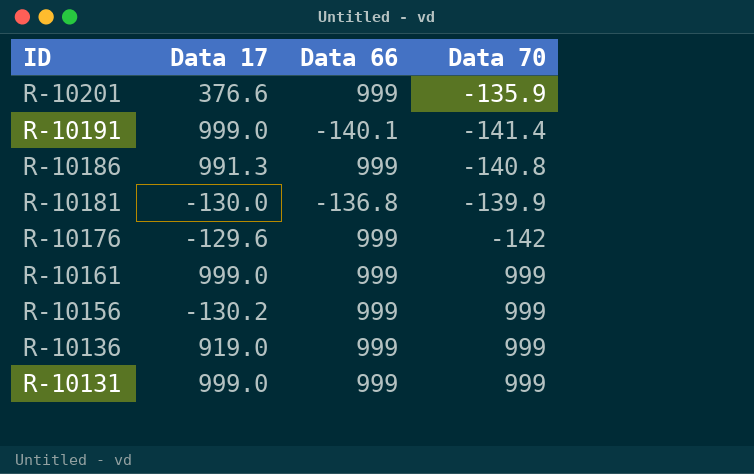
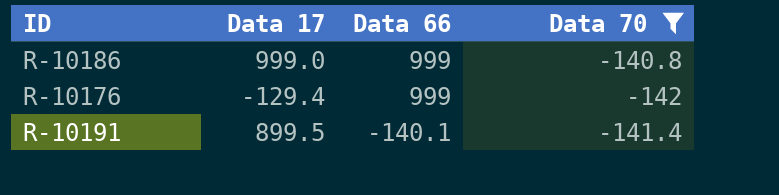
filter: none -> Data 70 <= -140.8
row order: ID descending -> Data 66 descending
R-10186 | Data 17: 991.3 -> 999.0
R-10176 | Data 17: -129.6 -> -129.4
R-10191 | Data 17: 999.0 -> 899.5

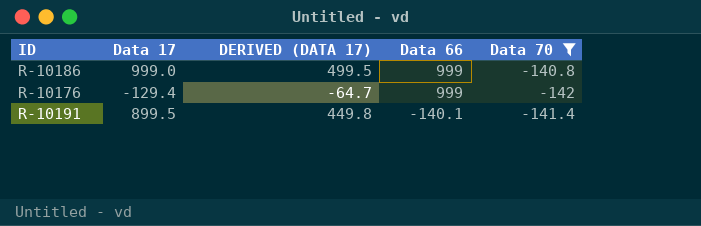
column DERIVED (DATA 17) | formula: none -> [Data 17] * 0.5

